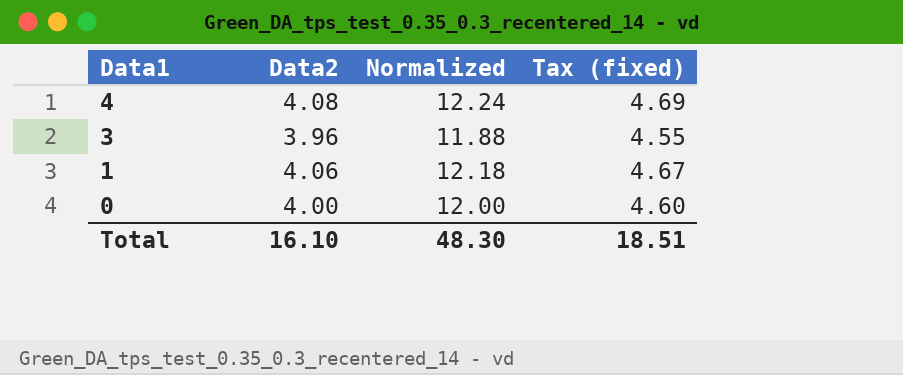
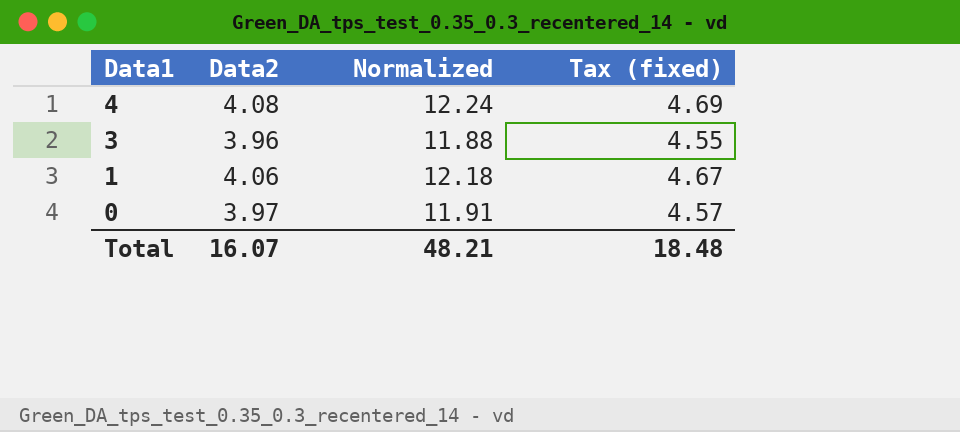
0 | Data2: 4.00 -> 3.97
0 | Normalized: 12.00 -> 11.91
0 | Tax (fixed): 4.60 -> 4.57
Total | Data2: 16.10 -> 16.07
Total | Normalized: 48.30 -> 48.21
Total | Tax (fixed): 18.51 -> 18.48

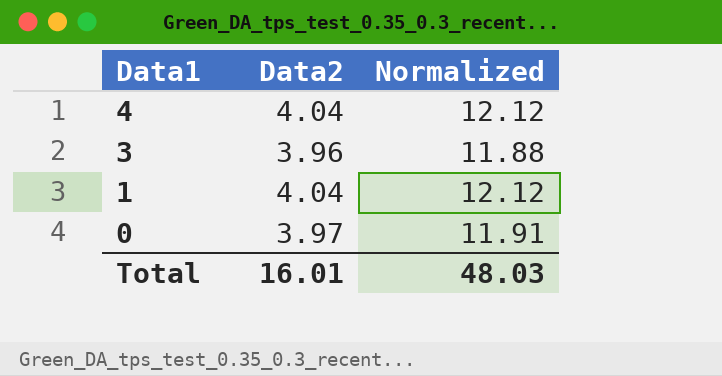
column Tax (fixed) | formula: [Data2] * 1.15 -> none
4 | Data2: 4.08 -> 4.04
4 | Normalized: 12.24 -> 12.12
1 | Data2: 4.06 -> 4.04
1 | Normalized: 12.18 -> 12.12
Total | Data2: 16.07 -> 16.01
Total | Normalized: 48.21 -> 48.03

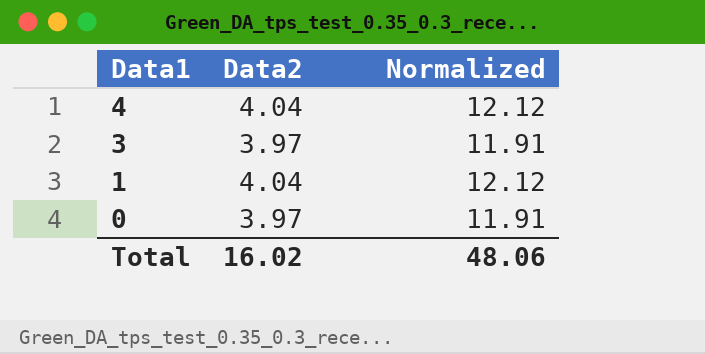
3 | Data2: 3.96 -> 3.97
3 | Normalized: 11.88 -> 11.91
Total | Data2: 16.01 -> 16.02
Total | Normalized: 48.03 -> 48.06

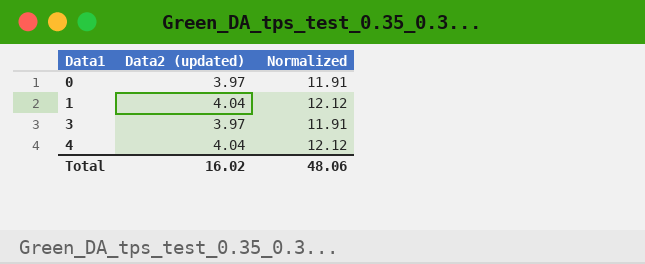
row order: Data1 descending -> Data1 ascending
column name: Data2 -> Data2 (updated)

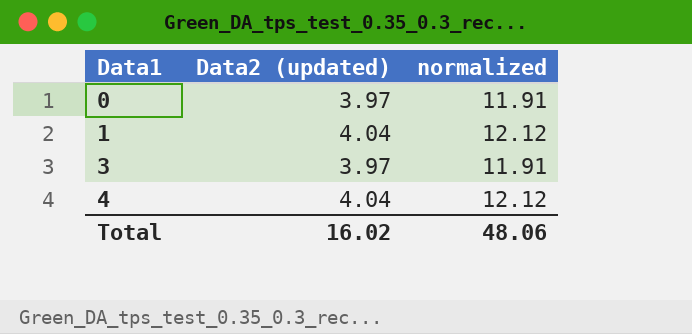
column name: Normalized -> normalized

